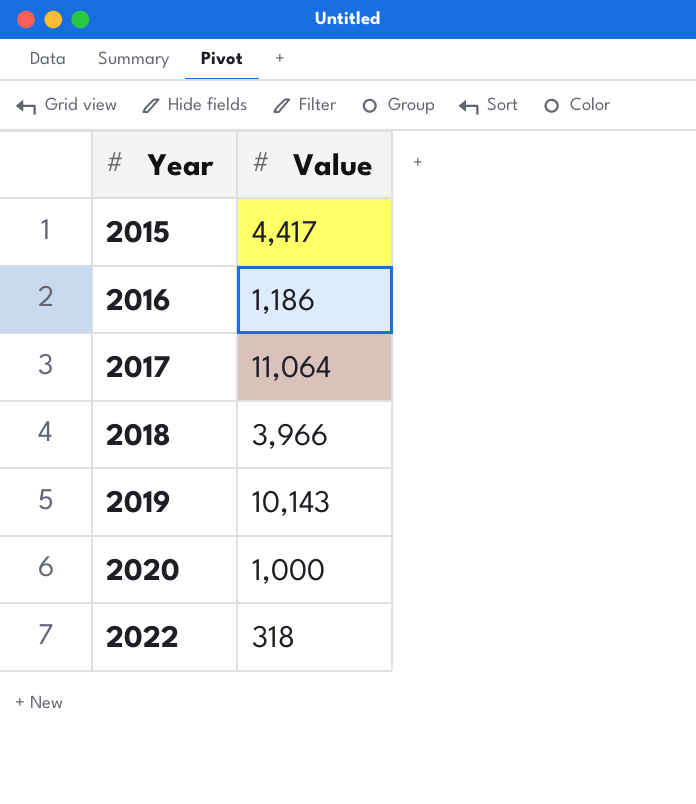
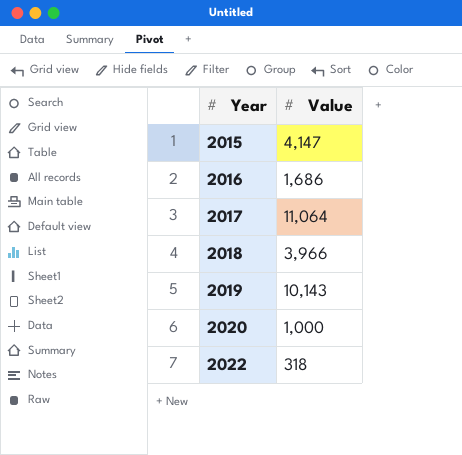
2015 | Value: 4,417 -> 4,147
2016 | Value: 1,186 -> 1,686

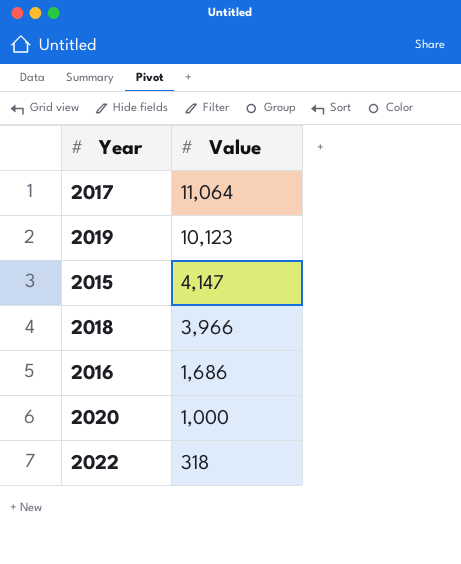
row order: Year ascending -> Value descending
2019 | Value: 10,143 -> 10,123

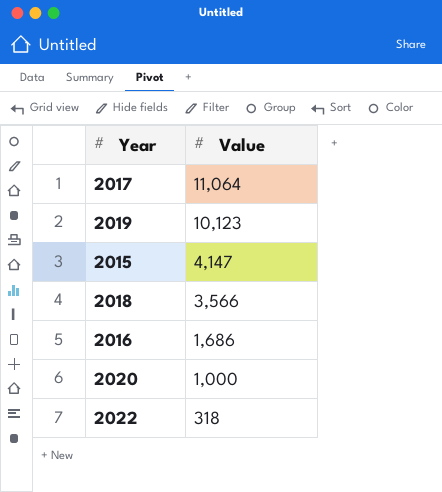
2018 | Value: 3,966 -> 3,566

